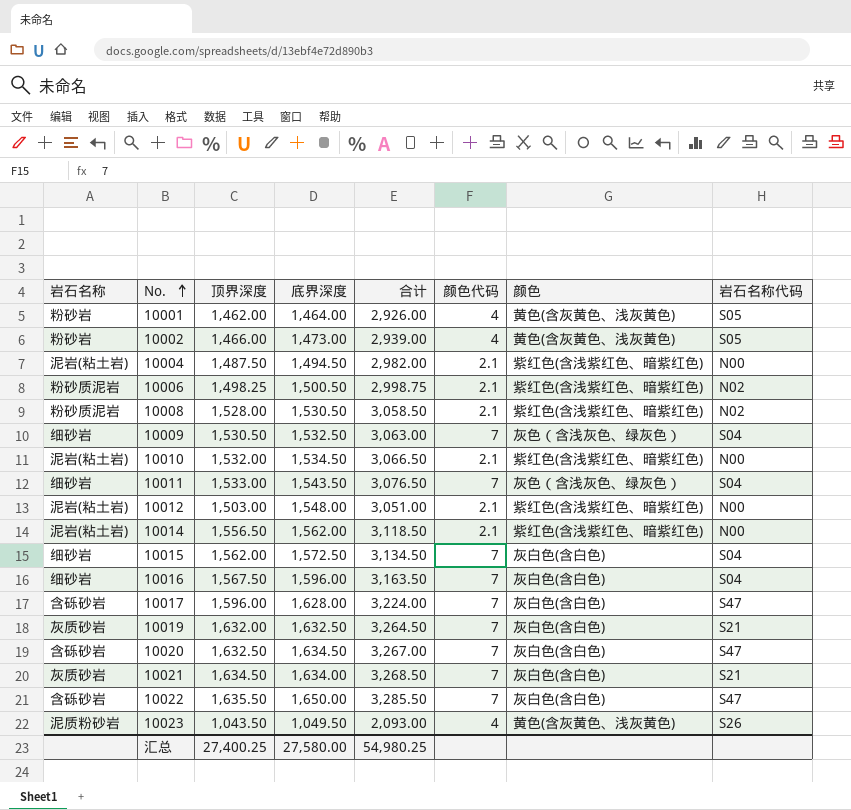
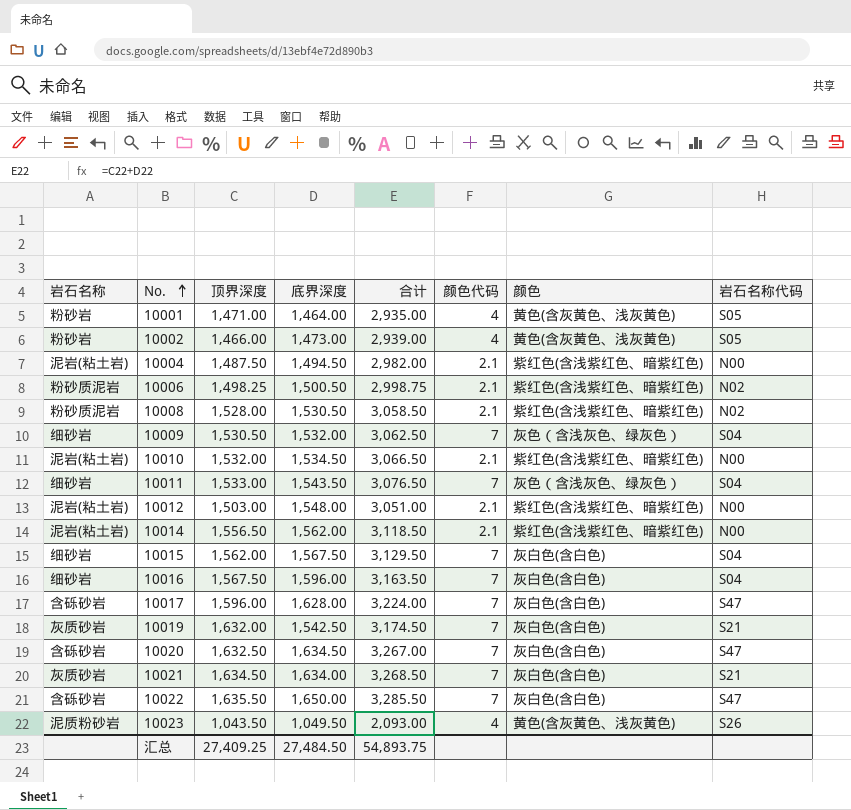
10001 | 顶界深度: 1,462.00 -> 1,471.00
10001 | 合计: 2,926.00 -> 2,935.00
10009 | 底界深度: 1,532.50 -> 1,532.00
10009 | 合计: 3,063.00 -> 3,062.50
10015 | 底界深度: 1,572.50 -> 1,567.50
10015 | 合计: 3,134.50 -> 3,129.50
10019 | 底界深度: 1,632.50 -> 1,542.50
10019 | 合计: 3,264.50 -> 3,174.50
汇总 | 顶界深度: 27,400.25 -> 27,409.25
汇总 | 底界深度: 27,580.00 -> 27,484.50
汇总 | 合计: 54,980.25 -> 54,893.75

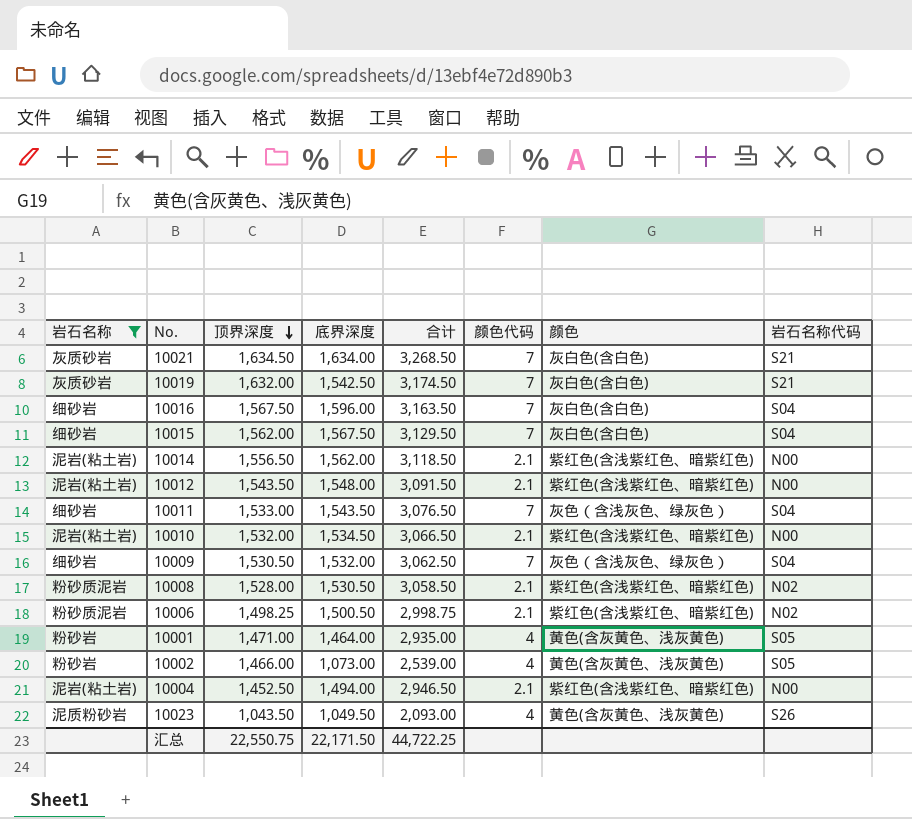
filter: none -> 岩石名称 != 含砾砂岩
row order: No. ascending -> 顶界深度 descending
10012 | 顶界深度: 1,503.00 -> 1,543.50
10012 | 合计: 3,051.00 -> 3,091.50
10002 | 底界深度: 1,473.00 -> 1,073.00
10002 | 合计: 2,939.00 -> 2,539.00
10004 | 顶界深度: 1,487.50 -> 1,452.50
10004 | 底界深度: 1,494.50 -> 1,494.00
10004 | 合计: 2,982.00 -> 2,946.50
汇总 | 顶界深度: 27,409.25 -> 22,550.75
汇总 | 底界深度: 27,484.50 -> 22,171.50
汇总 | 合计: 54,893.75 -> 44,722.25

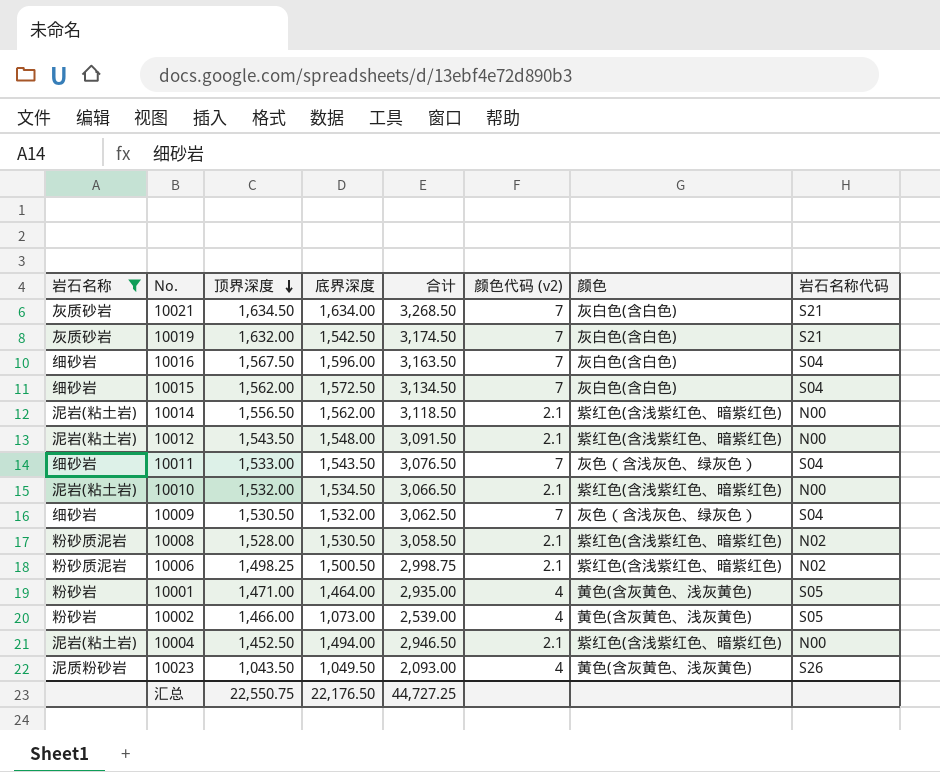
column name: 颜色代码 -> 颜色代码 (v2)
10015 | 底界深度: 1,567.50 -> 1,572.50
10015 | 合计: 3,129.50 -> 3,134.50
汇总 | 底界深度: 22,171.50 -> 22,176.50
汇总 | 合计: 44,722.25 -> 44,727.25

